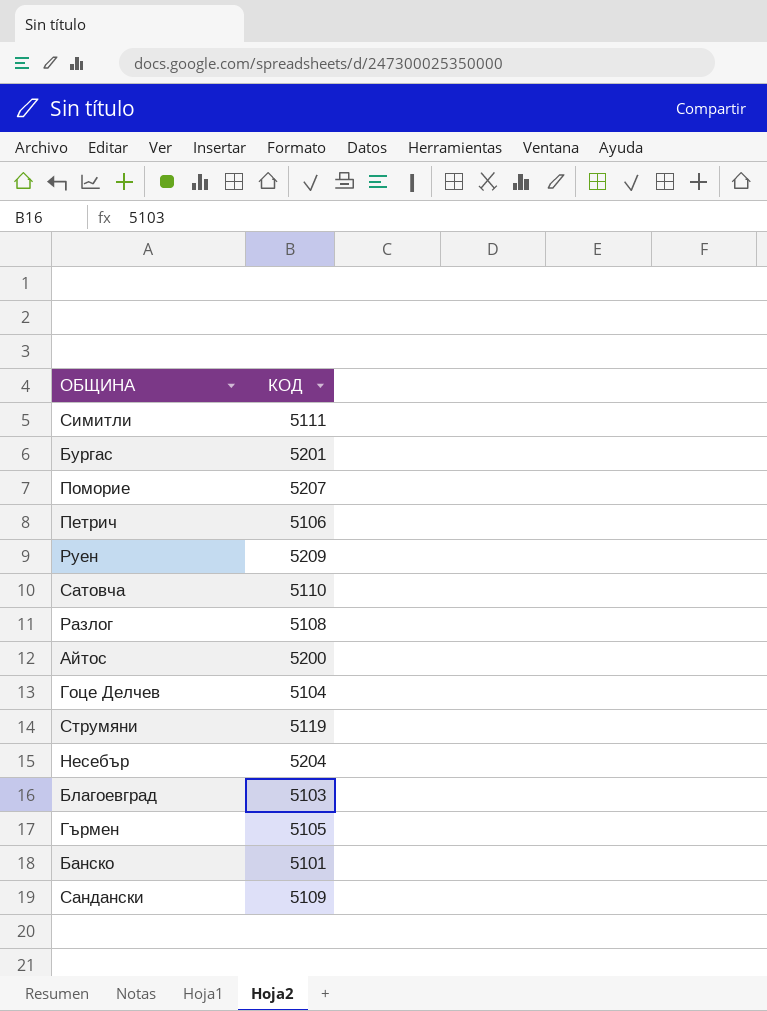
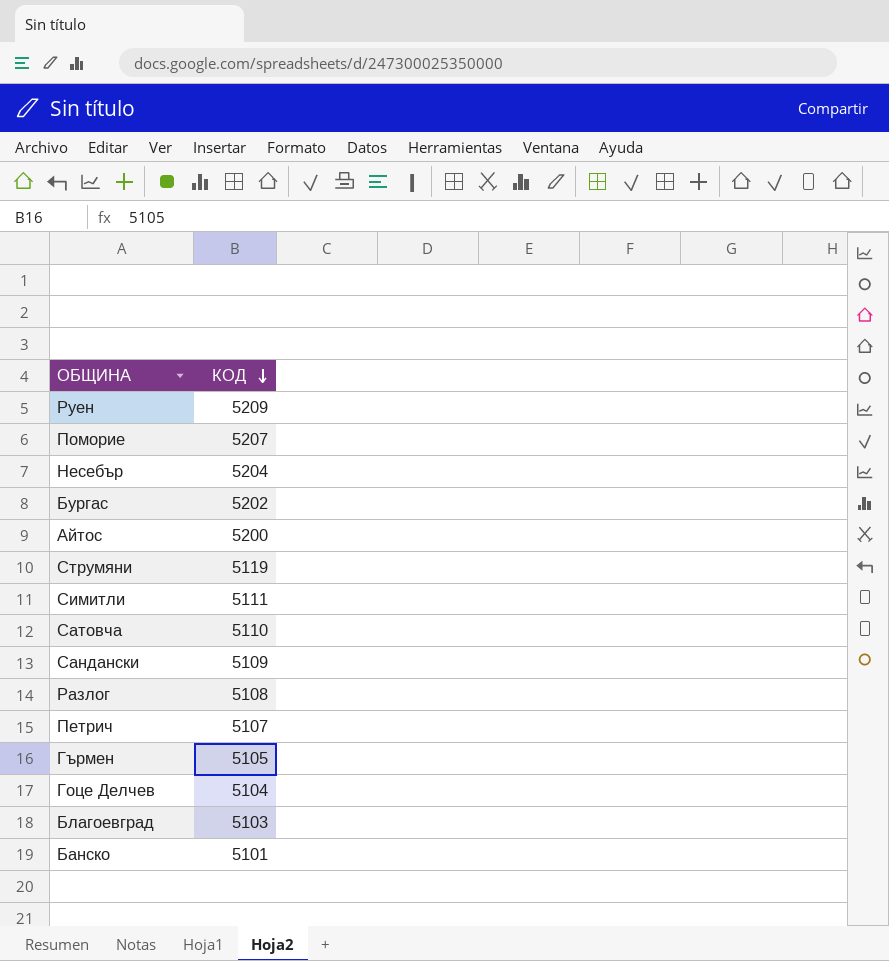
row order: none -> КОД descending
Бургас | КОД: 5201 -> 5202
Петрич | КОД: 5106 -> 5107

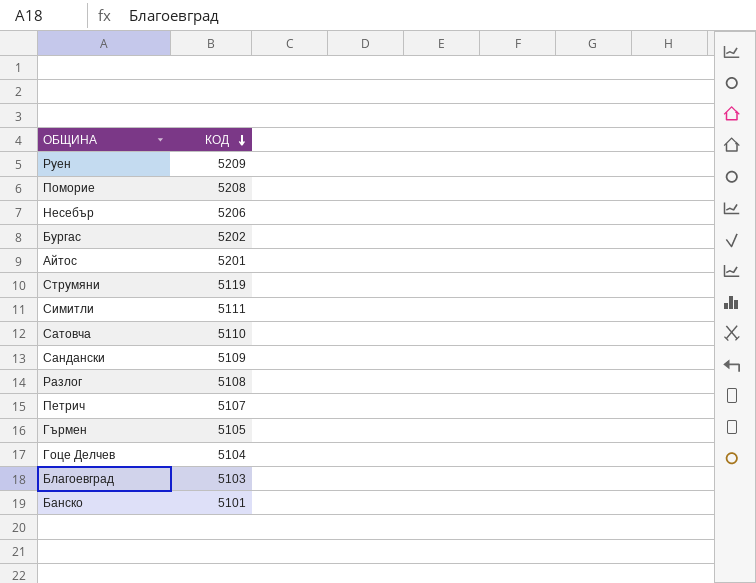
Поморие | КОД: 5207 -> 5208
Hесебър | КОД: 5204 -> 5206
Aйтос | КОД: 5200 -> 5201

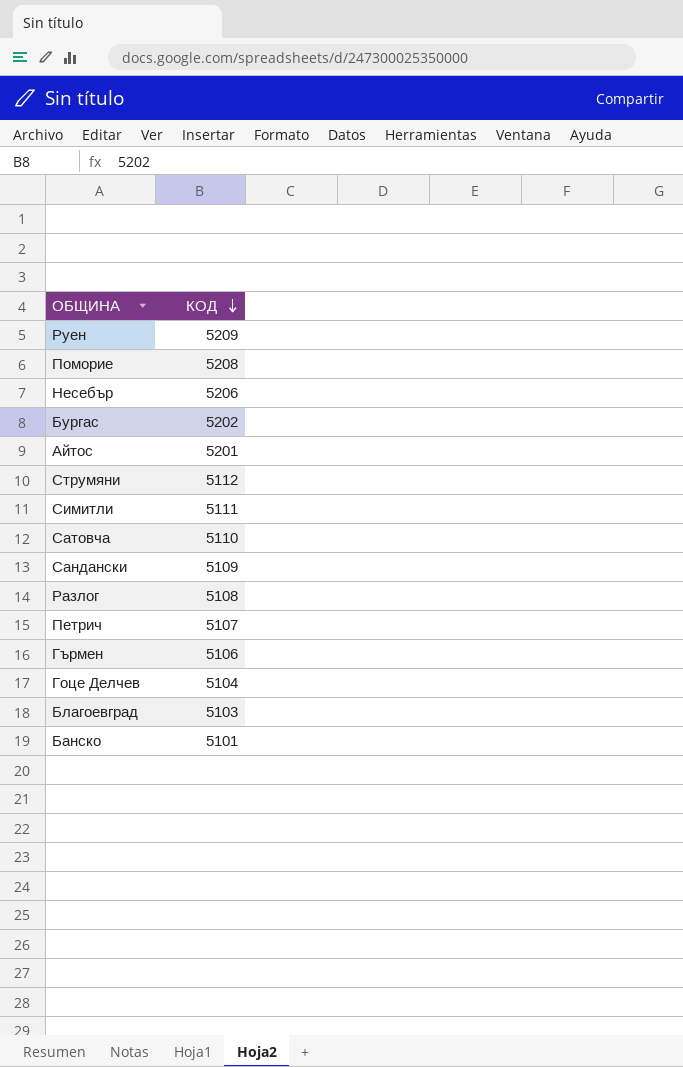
Cтрумяни | КОД: 5119 -> 5112
Гърмен | КОД: 5105 -> 5106

